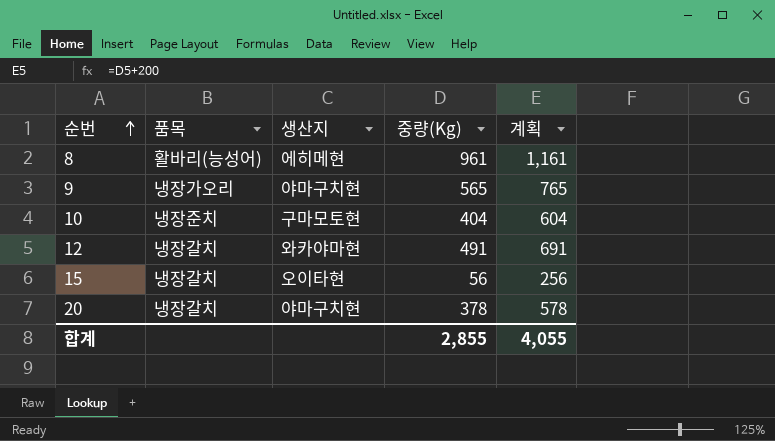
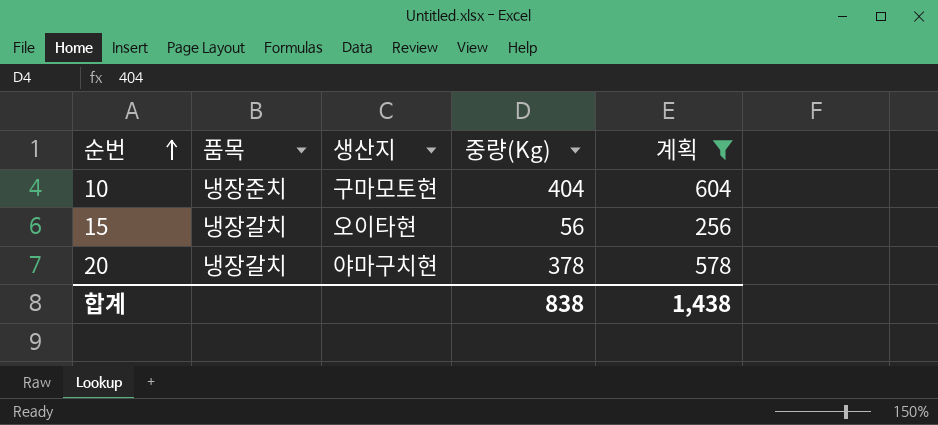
filter: none -> 계획 <= 604
합계 | 중량(Kg): 2,855 -> 838
합계 | 계획: 4,055 -> 1,438

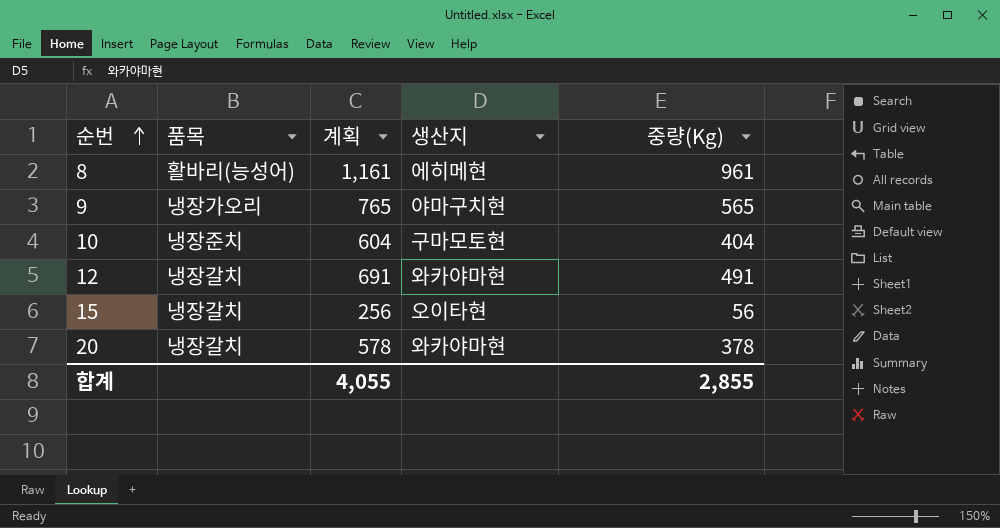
filter: 계획 <= 604 -> none
column 계획 | position: 5 -> 3
20 | 생산지: 야마구치현 -> 와카야마현
합계 | 계획: 1,438 -> 4,055
합계 | 중량(Kg): 838 -> 2,855

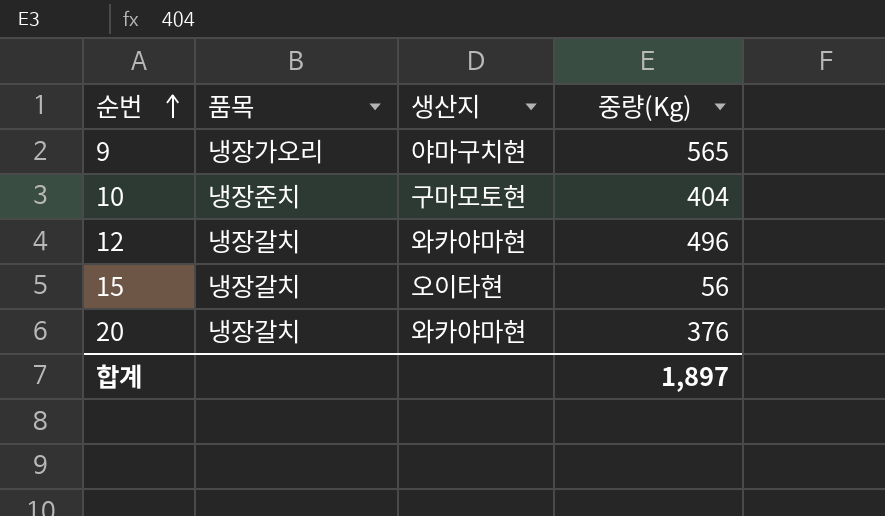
column 계획 | formula: [중량(Kg)] + 200 -> none
row 8: 활바리(능성어) | 1,161 | 에히메현 | 961 -> none
12 | 중량(Kg): 491 -> 496
20 | 중량(Kg): 378 -> 376
합계 | 중량(Kg): 2,855 -> 1,897

